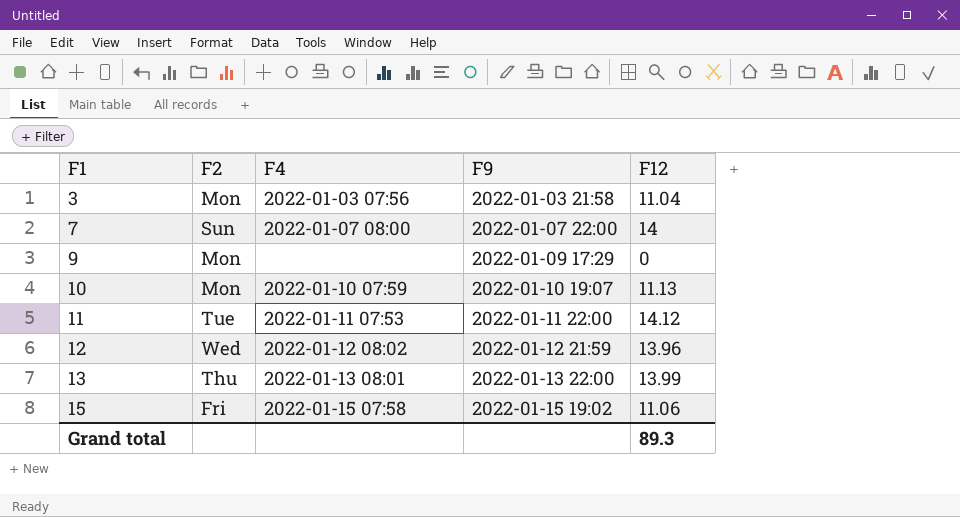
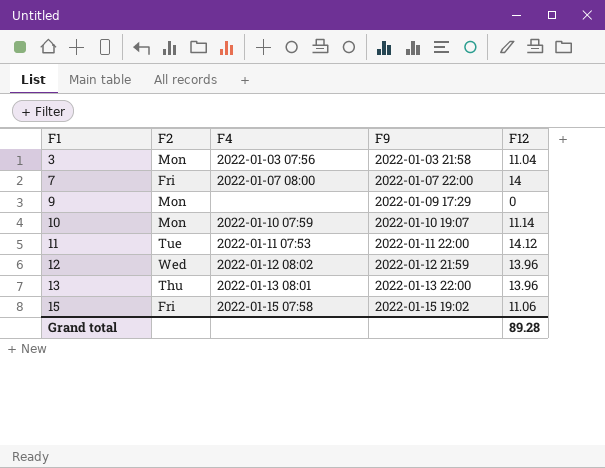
7 | F2: Sun -> Fri
10 | F12: 11.13 -> 11.14
13 | F12: 13.99 -> 13.96
Grand total | F12: 89.3 -> 89.28

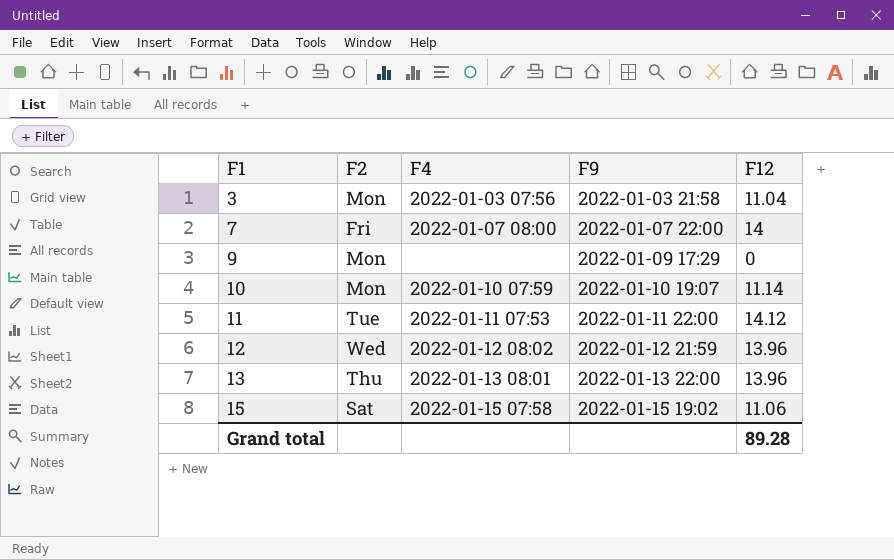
15 | F2: Fri -> Sat

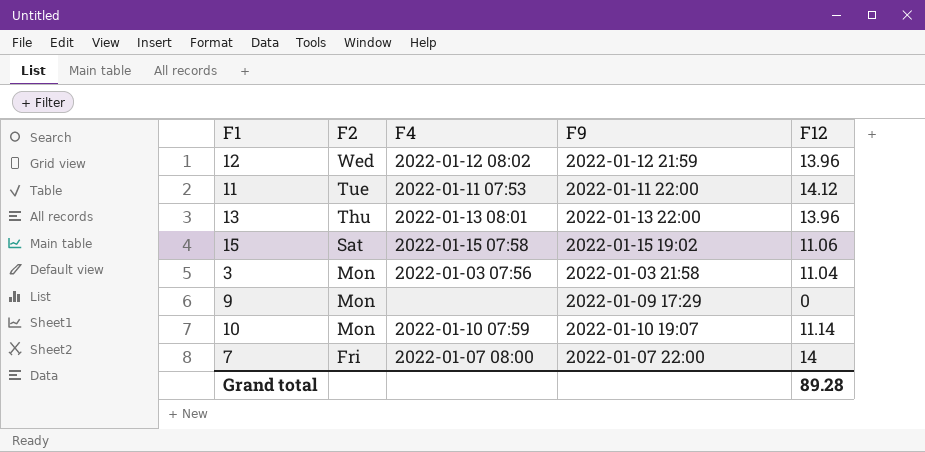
row order: F1 ascending -> F2 descending

